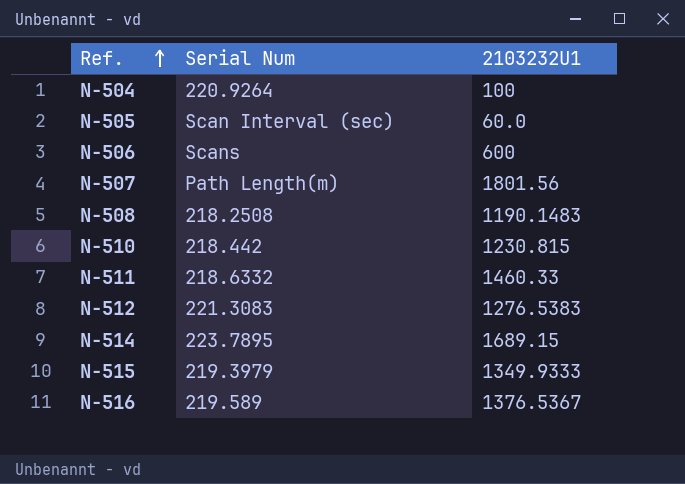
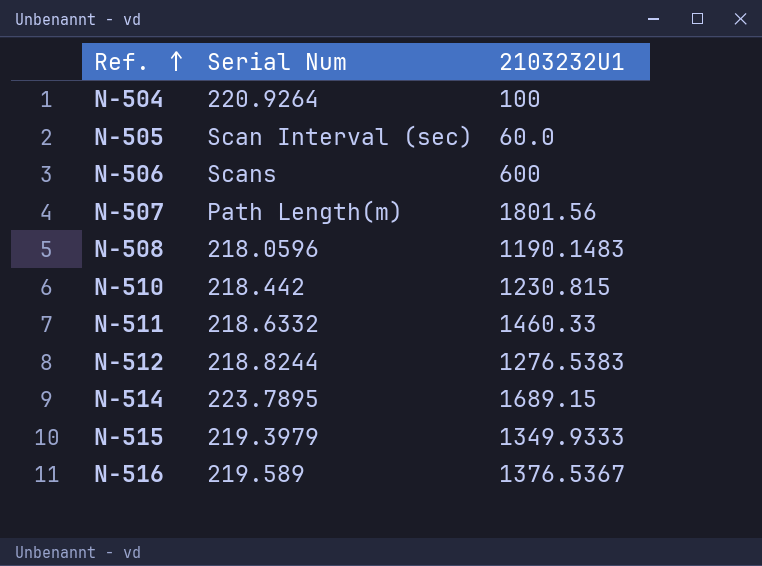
N-508 | Serial Num: 218.2508 -> 218.0596
N-512 | Serial Num: 221.3083 -> 218.8244

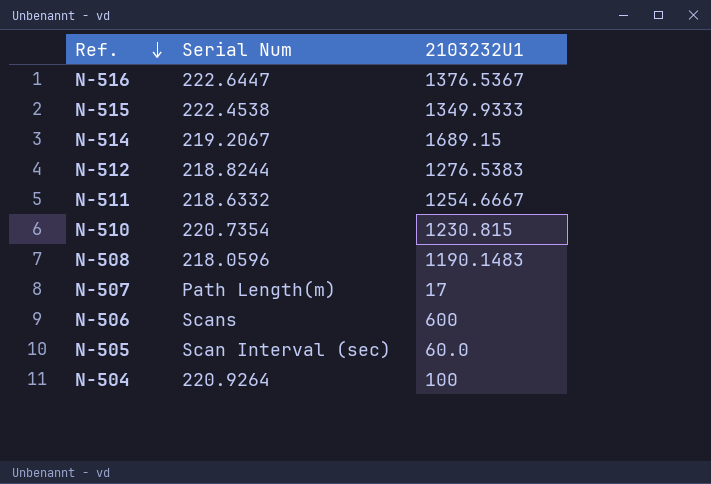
row order: Ref. ascending -> Ref. descending
N-516 | Serial Num: 219.589 -> 222.6447
N-515 | Serial Num: 219.3979 -> 222.4538
N-514 | Serial Num: 223.7895 -> 219.2067
N-511 | 2103232U1: 1460.33 -> 1254.6667
N-510 | Serial Num: 218.442 -> 220.7354
N-507 | 2103232U1: 1801.56 -> 17

